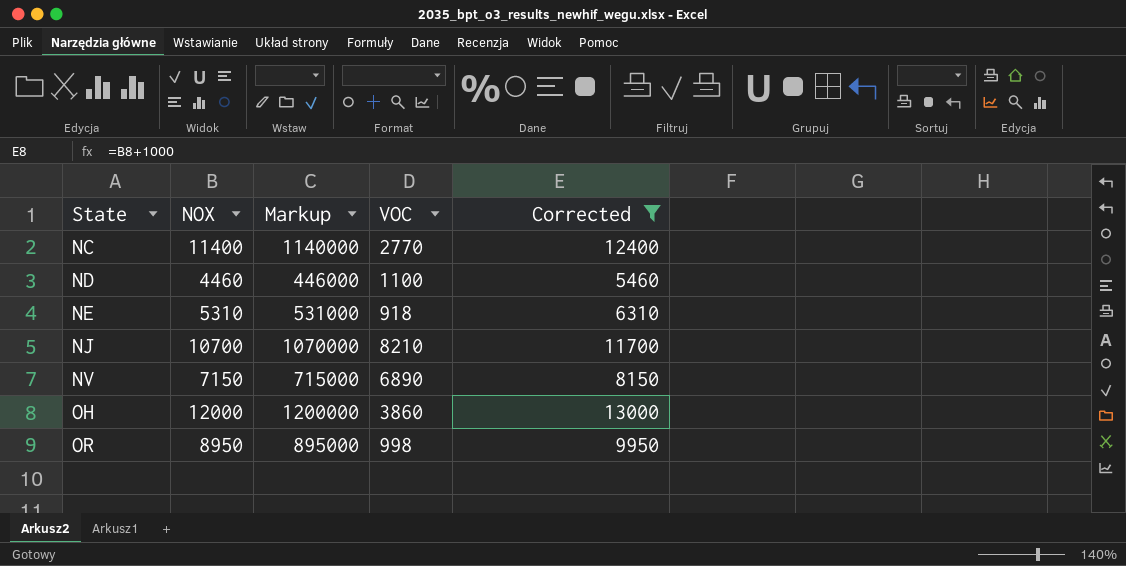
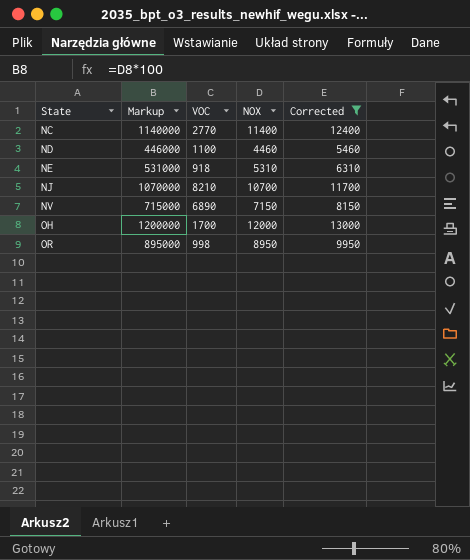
column NOX | position: 2 -> 4
OH | VOC: 3860 -> 1700

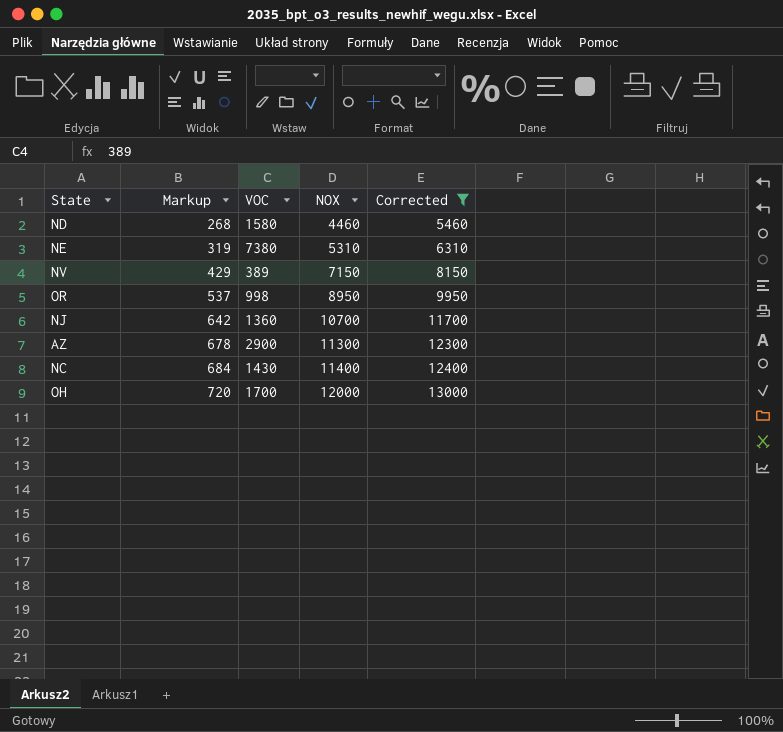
row order: State ascending -> Markup ascending
column Markup | formula: [NOX] * 100 -> [NOX] * 0.06
ND | VOC: 1100 -> 1580
NE | VOC: 918 -> 7380
NV | VOC: 6890 -> 389
NJ | VOC: 8210 -> 1360
row AZ: none -> 678 | 2900 | 11300 | 12300
NC | VOC: 2770 -> 1430

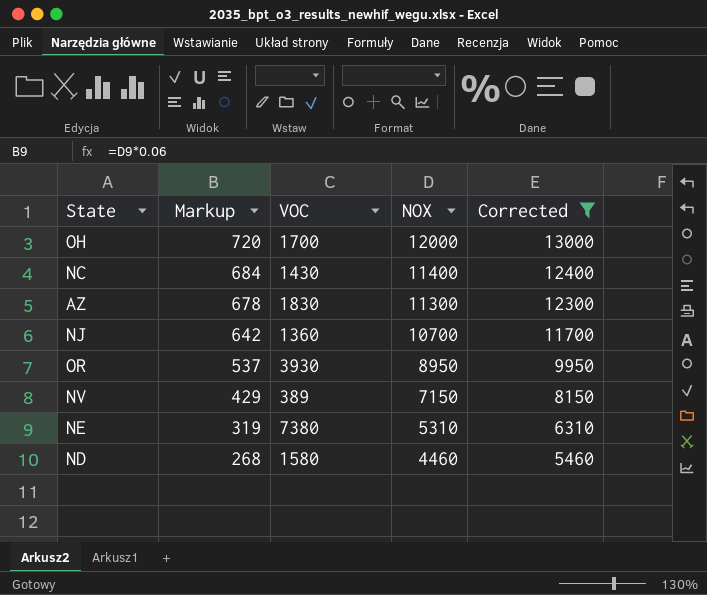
row order: Markup ascending -> Markup descending
AZ | VOC: 2900 -> 1830
OR | VOC: 998 -> 3930

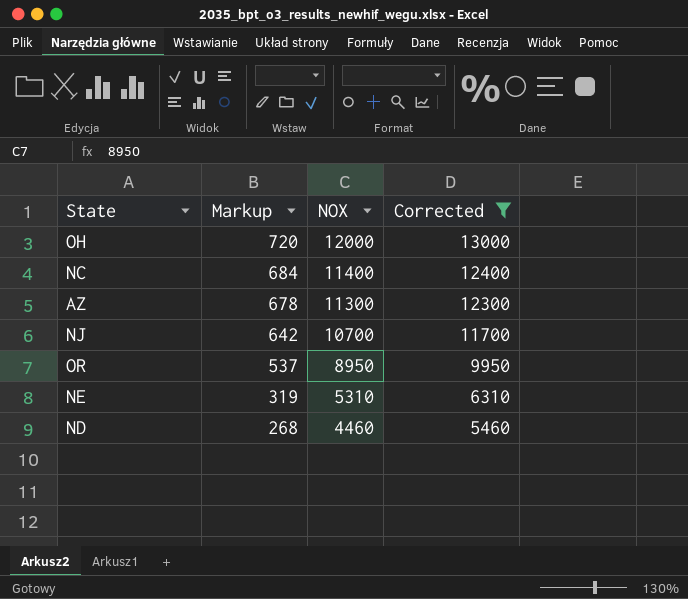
column VOC | position: 3 -> none
row NV: 429 | 389 | 7150 | 8150 -> none

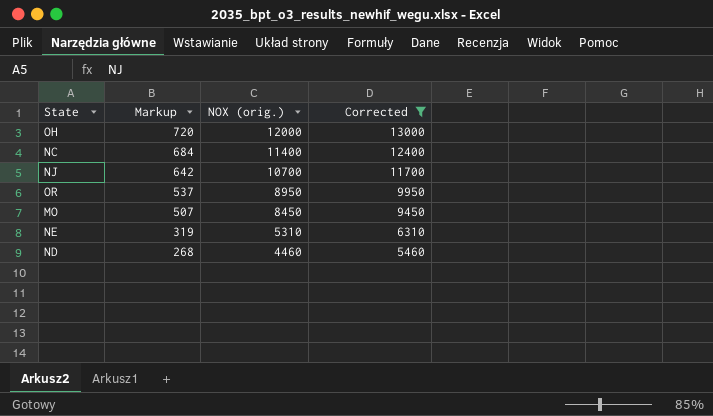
column name: NOX -> NOX (orig.)
row AZ: 678 | 11300 | 12300 -> none
row MO: none -> 507 | 8450 | 9450

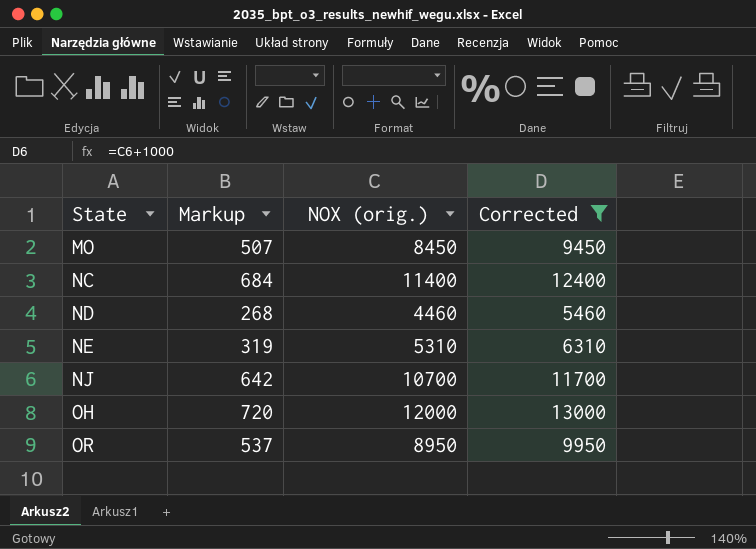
row order: Markup descending -> State ascending

